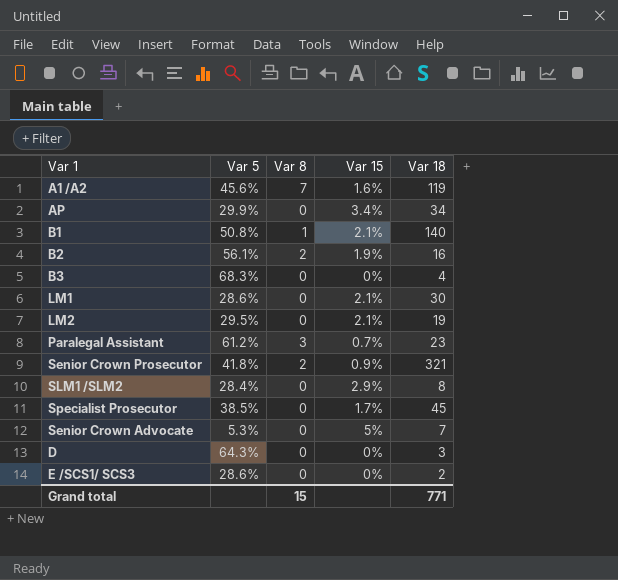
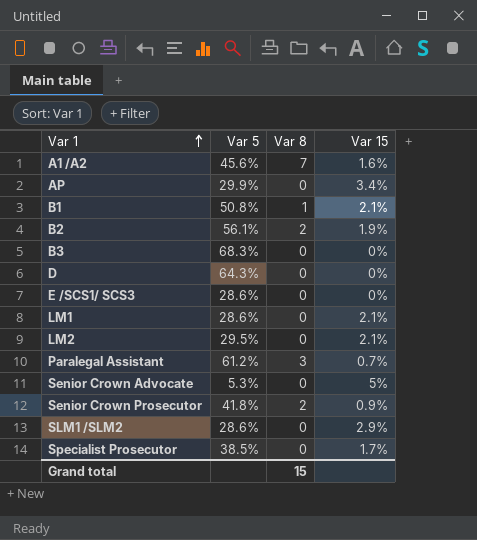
row order: none -> Var 1 ascending
column Var 18 | position: 5 -> none
SLM1 /SLM2 | Var 5: 28.4% -> 28.6%

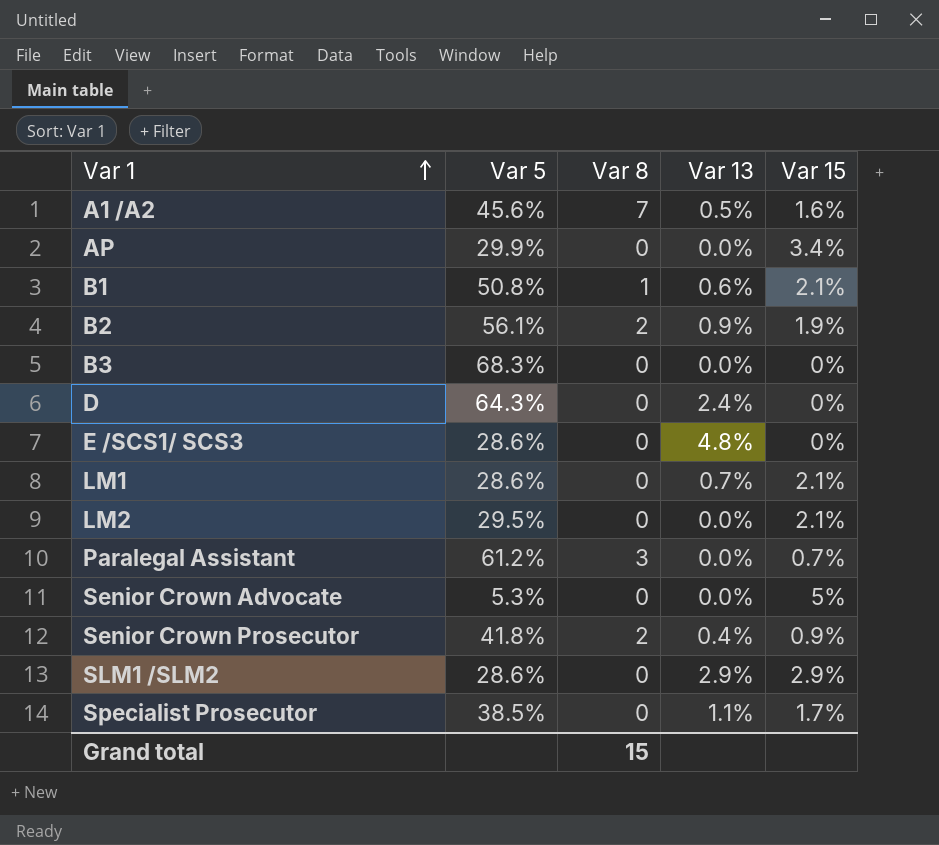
column Var 13 | position: none -> 4

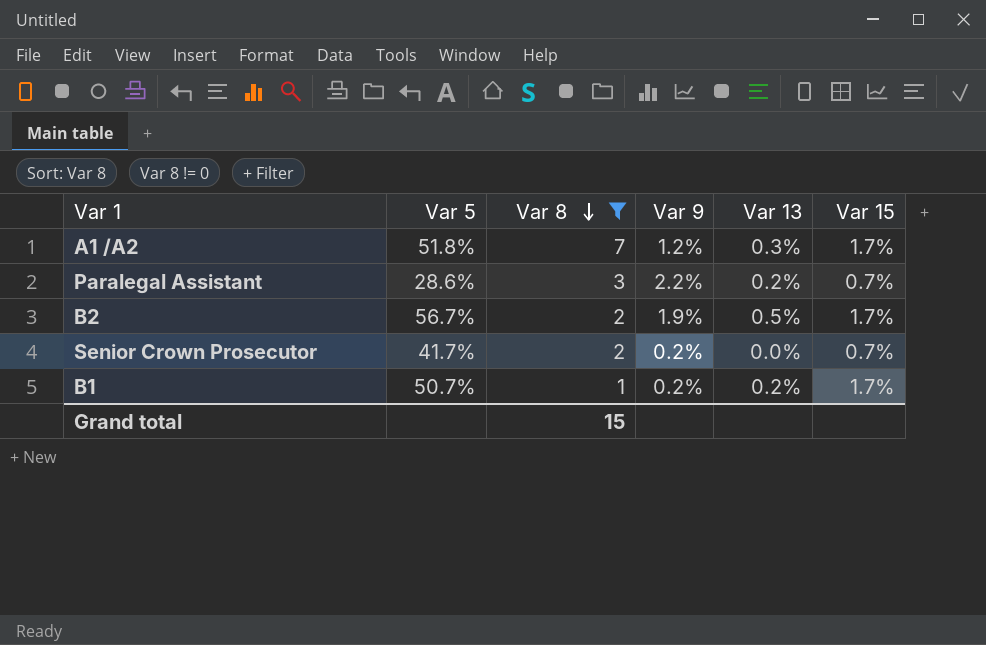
filter: none -> Var 8 != 0
row order: Var 1 ascending -> Var 8 descending
column Var 9 | position: none -> 4
A1 /A2 | Var 5: 45.6% -> 51.8%
A1 /A2 | Var 13: 0.5% -> 0.3%
A1 /A2 | Var 15: 1.6% -> 1.7%
Paralegal Assistant | Var 5: 61.2% -> 28.6%
Paralegal Assistant | Var 13: 0.0% -> 0.2%
B2 | Var 5: 56.1% -> 56.7%
B2 | Var 13: 0.9% -> 0.5%
B2 | Var 15: 1.9% -> 1.7%
Senior Crown Prosecutor | Var 5: 41.8% -> 41.7%
Senior Crown Prosecutor | Var 13: 0.4% -> 0.0%
Senior Crown Prosecutor | Var 15: 0.9% -> 0.7%
B1 | Var 5: 50.8% -> 50.7%
B1 | Var 13: 0.6% -> 0.2%
B1 | Var 15: 2.1% -> 1.7%

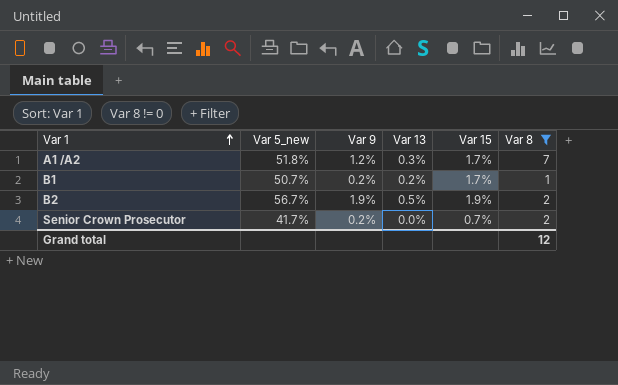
row order: Var 8 descending -> Var 1 ascending
column name: Var 5 -> Var 5_new
column Var 8 | position: 3 -> 6
row Paralegal Assistant: 28.6% | 3 | 2.2% | 0.2% | 0.7% -> none
B2 | Var 15: 1.7% -> 1.9%
Grand total | Var 8: 15 -> 12

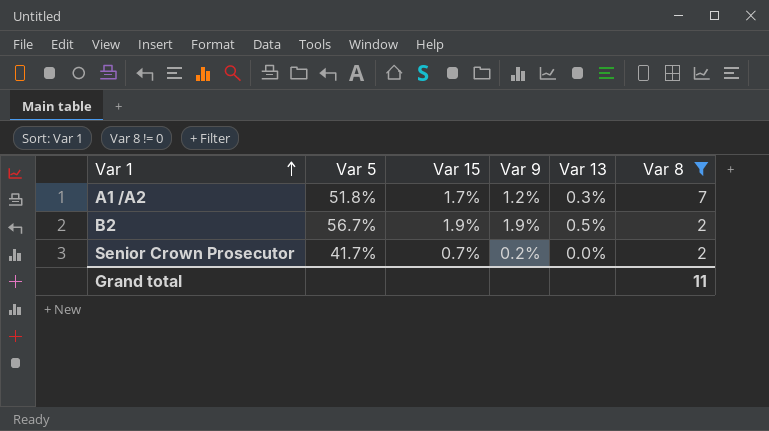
column name: Var 5_new -> Var 5
column Var 15 | position: 5 -> 3
row B1: 50.7% | 0.2% | 0.2% | 1.7% | 1 -> none
Grand total | Var 8: 12 -> 11

